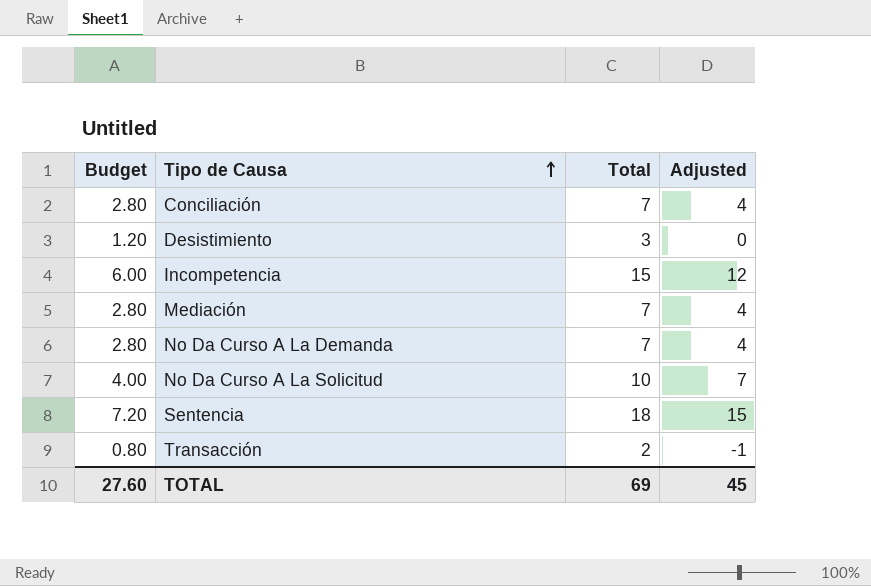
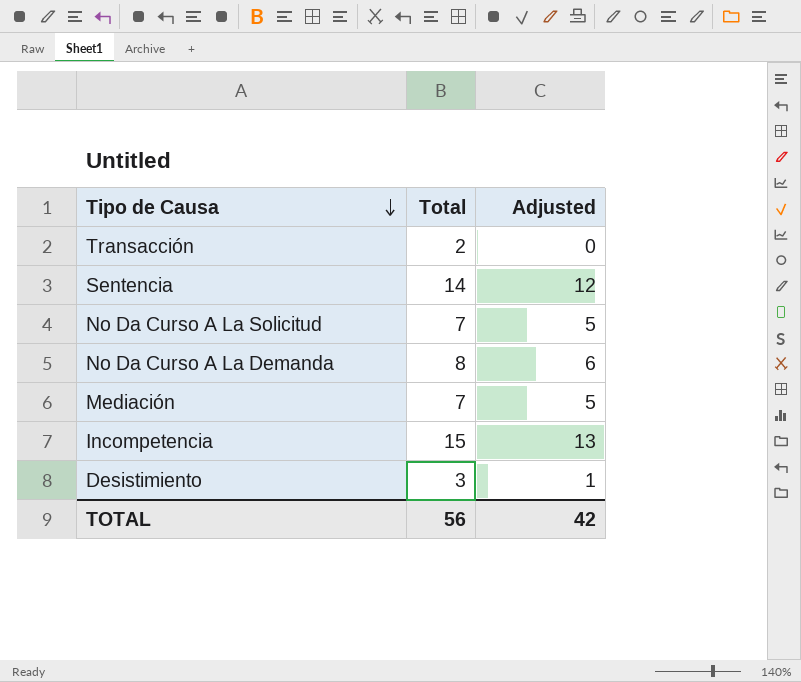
row order: Tipo de Causa ascending -> Tipo de Causa descending
column Budget | formula: [Total] * 0.4 -> none
column Adjusted | formula: [Total] - 3 -> [Total] - 2
row Conciliación: 2.80 | 7 | 4 -> none
Sentencia | Total: 18 -> 14
No Da Curso A La Solicitud | Total: 10 -> 7
No Da Curso A La Demanda | Total: 7 -> 8
TOTAL | Total: 69 -> 56
TOTAL | Adjusted: 45 -> 42

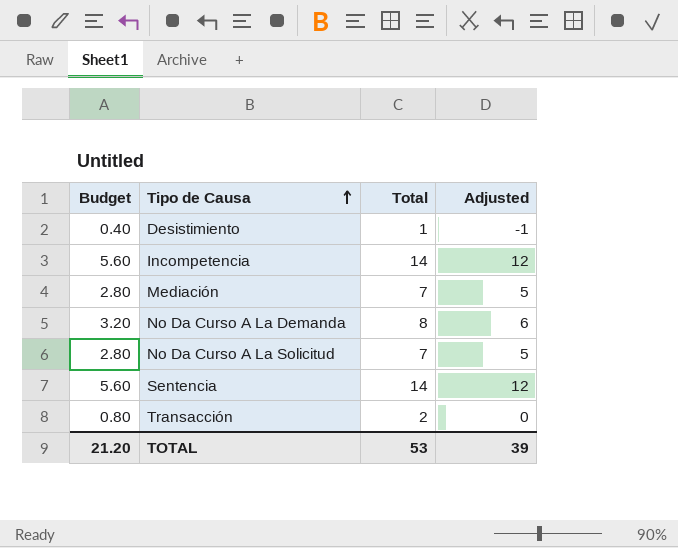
row order: Tipo de Causa descending -> Tipo de Causa ascending
column Budget | formula: none -> [Total] * 0.4
Desistimiento | Total: 3 -> 1
Desistimiento | Adjusted: 1 -> -1
Incompetencia | Total: 15 -> 14
Incompetencia | Adjusted: 13 -> 12
TOTAL | Total: 56 -> 53
TOTAL | Adjusted: 42 -> 39

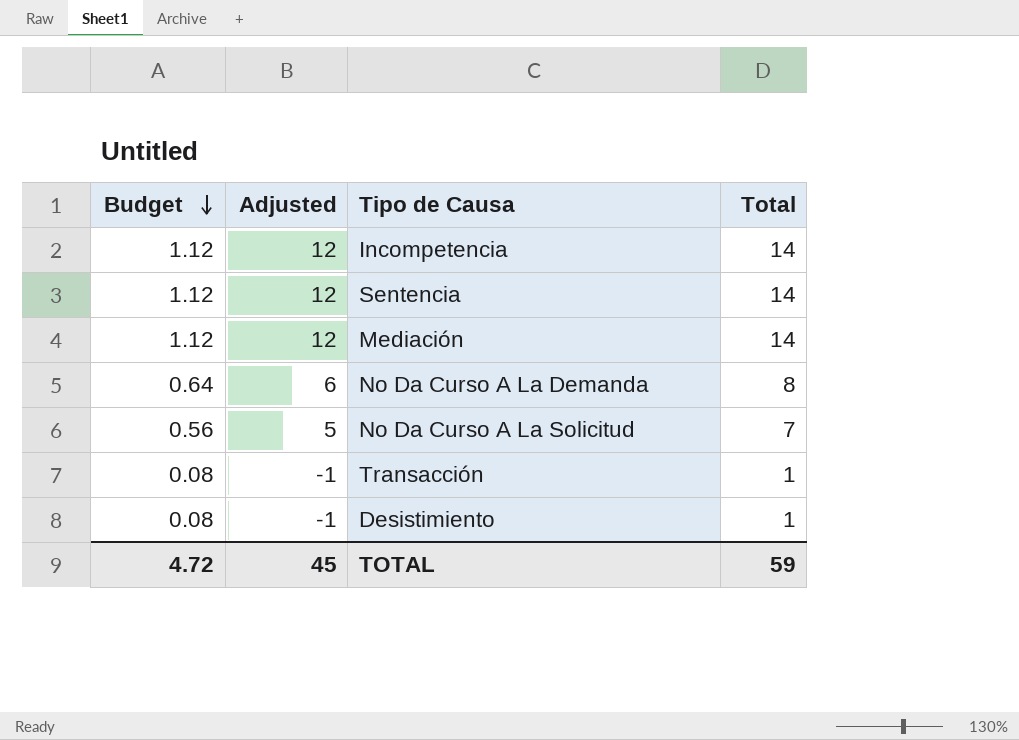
row order: Tipo de Causa ascending -> Budget descending
column Budget | formula: [Total] * 0.4 -> [Total] * 0.08
column Adjusted | position: 4 -> 2
Mediación | Adjusted: 5 -> 12
Mediación | Total: 7 -> 14
Transacción | Adjusted: 0 -> -1
Transacción | Total: 2 -> 1
TOTAL | Budget: 21.20 -> 4.72
TOTAL | Adjusted: 39 -> 45
TOTAL | Total: 53 -> 59

